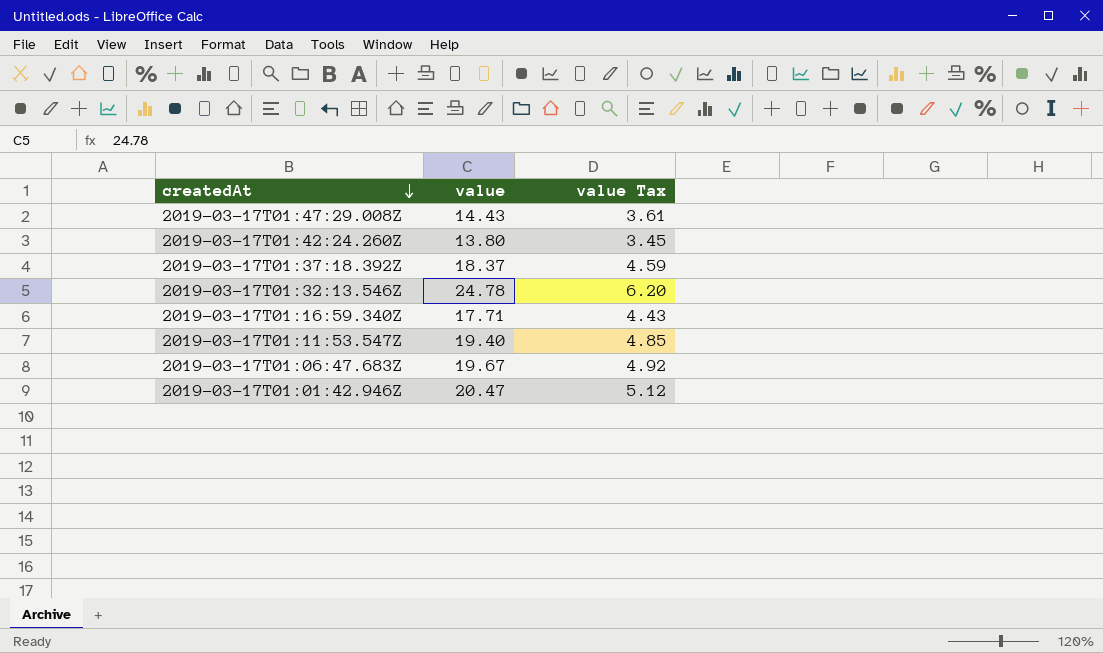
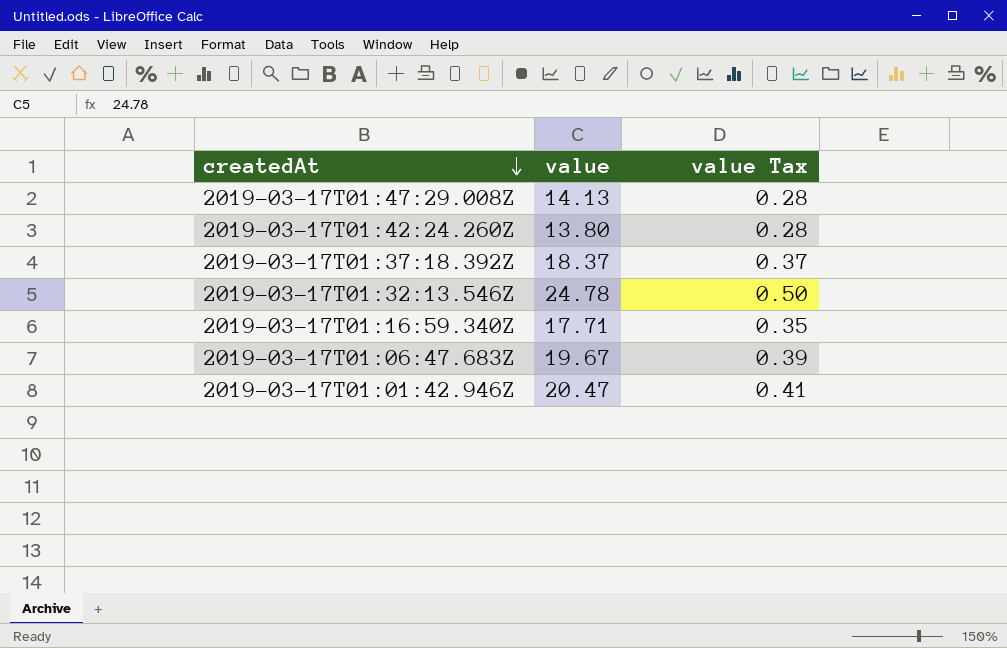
column value Tax | formula: [value] * 0.25 -> [value] * 0.02
row 2019-03-17T01:11:53.547Z: 19.40 | 4.85 -> none
2019-03-17T01:47:29.008Z | value: 14.43 -> 14.13

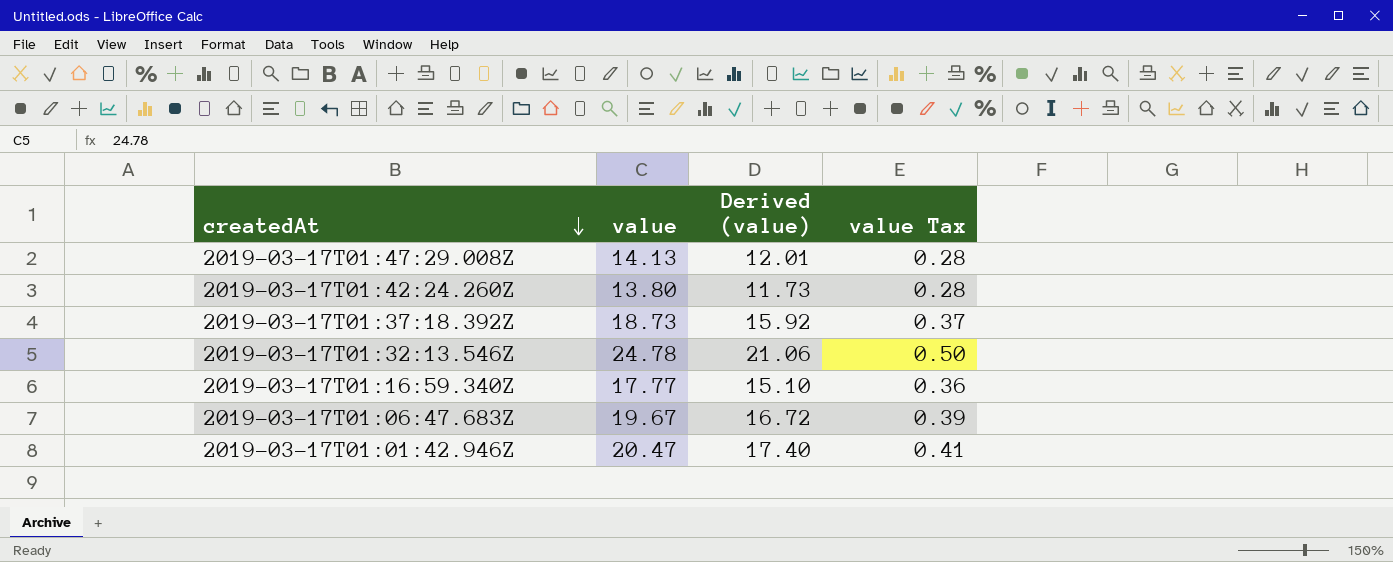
column Derived (value) | formula: none -> [value] * 0.85
2019-03-17T01:37:18.392Z | value: 18.37 -> 18.73
2019-03-17T01:16:59.340Z | value: 17.71 -> 17.77
2019-03-17T01:16:59.340Z | value Tax: 0.35 -> 0.36

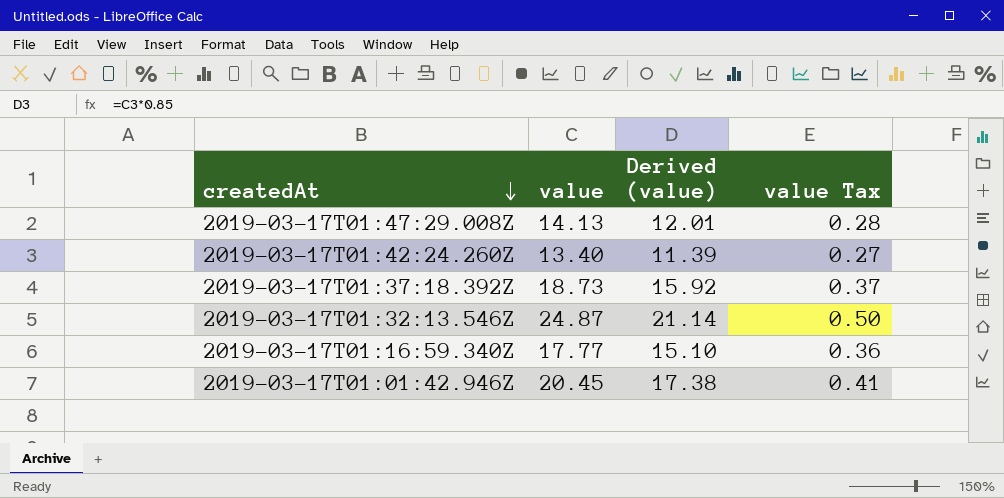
row 2019-03-17T01:06:47.683Z: 19.67 | 16.72 | 0.39 -> none
2019-03-17T01:42:24.260Z | value: 13.80 -> 13.40
2019-03-17T01:42:24.260Z | Derived (value): 11.73 -> 11.39
2019-03-17T01:42:24.260Z | value Tax: 0.28 -> 0.27
2019-03-17T01:32:13.546Z | value: 24.78 -> 24.87
2019-03-17T01:32:13.546Z | Derived (value): 21.06 -> 21.14
2019-03-17T01:01:42.946Z | value: 20.47 -> 20.45
2019-03-17T01:01:42.946Z | Derived (value): 17.40 -> 17.38

